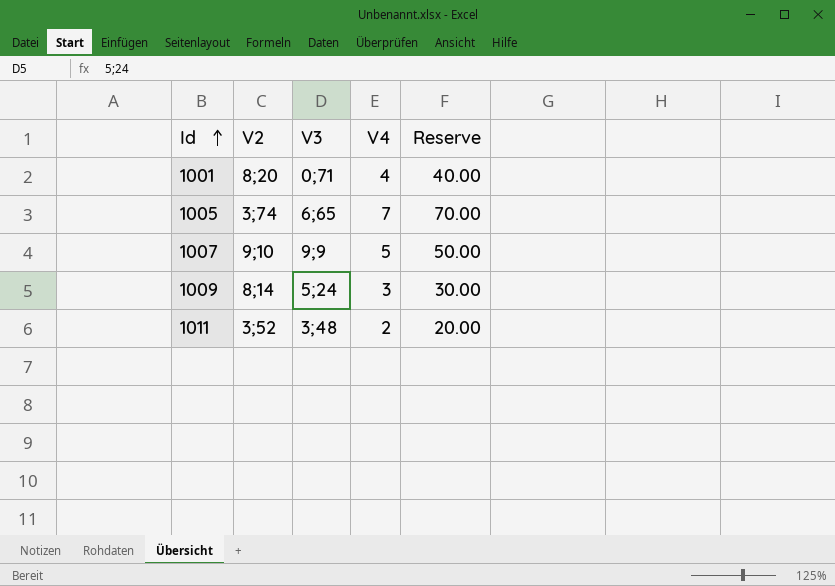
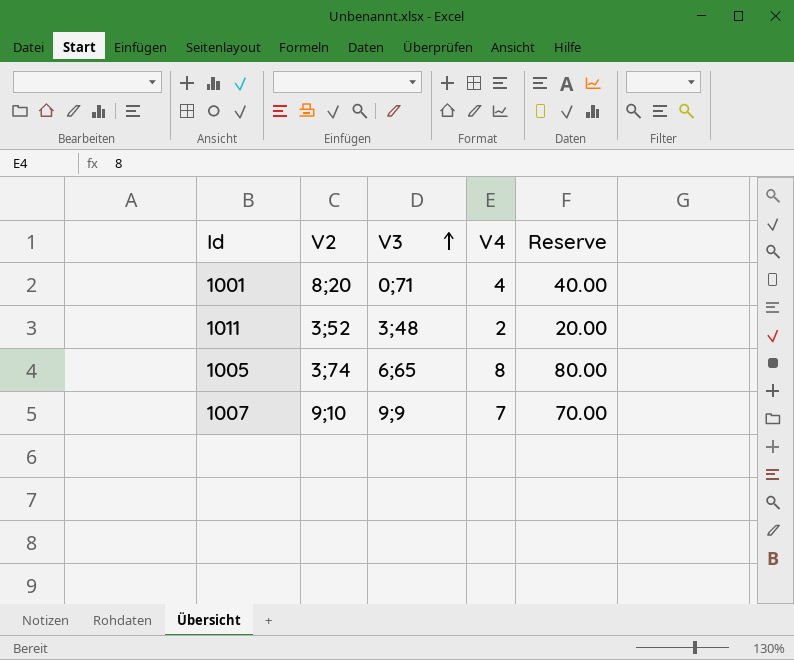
row order: Id ascending -> V3 ascending
row 1009: 8;14 | 5;24 | 3 | 30.00 -> none
1005 | V4: 7 -> 8
1005 | Reserve: 70.00 -> 80.00
1007 | V4: 5 -> 7
1007 | Reserve: 50.00 -> 70.00

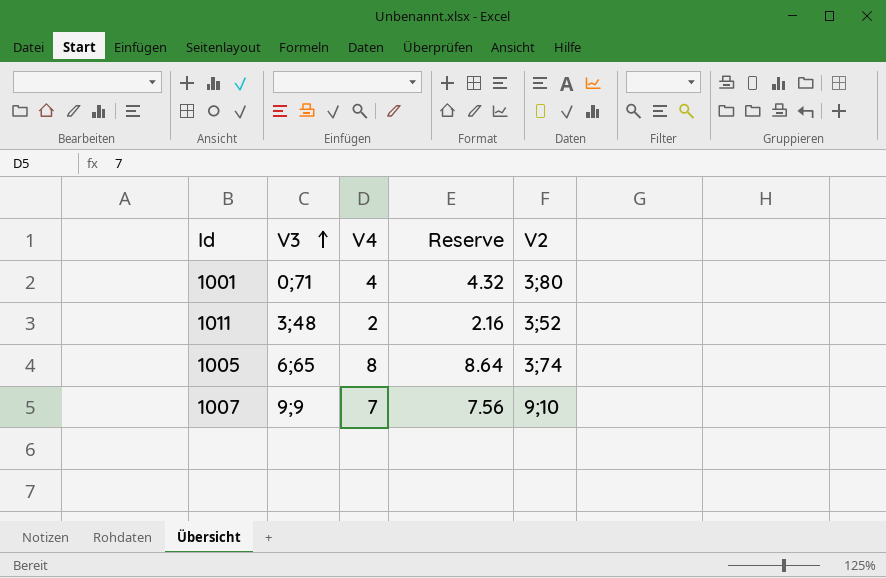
column Reserve | formula: [V4] * 10 -> [V4] * 1.08
column V2 | position: 2 -> 5
1001 | V2: 8;20 -> 3;80

